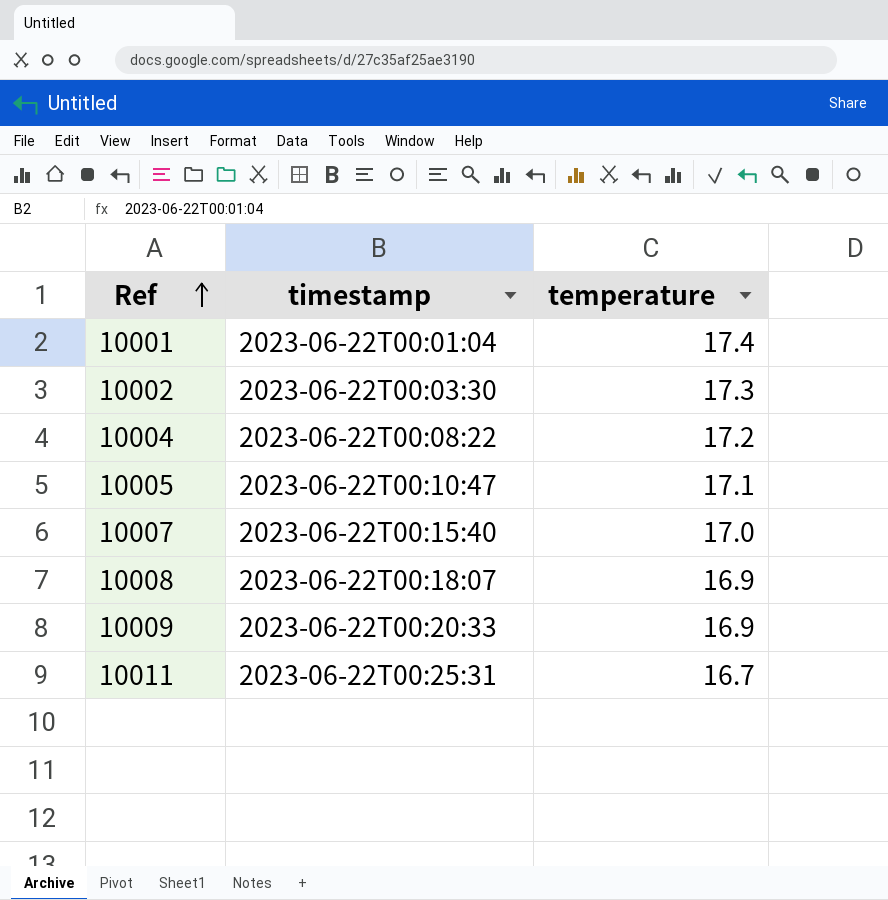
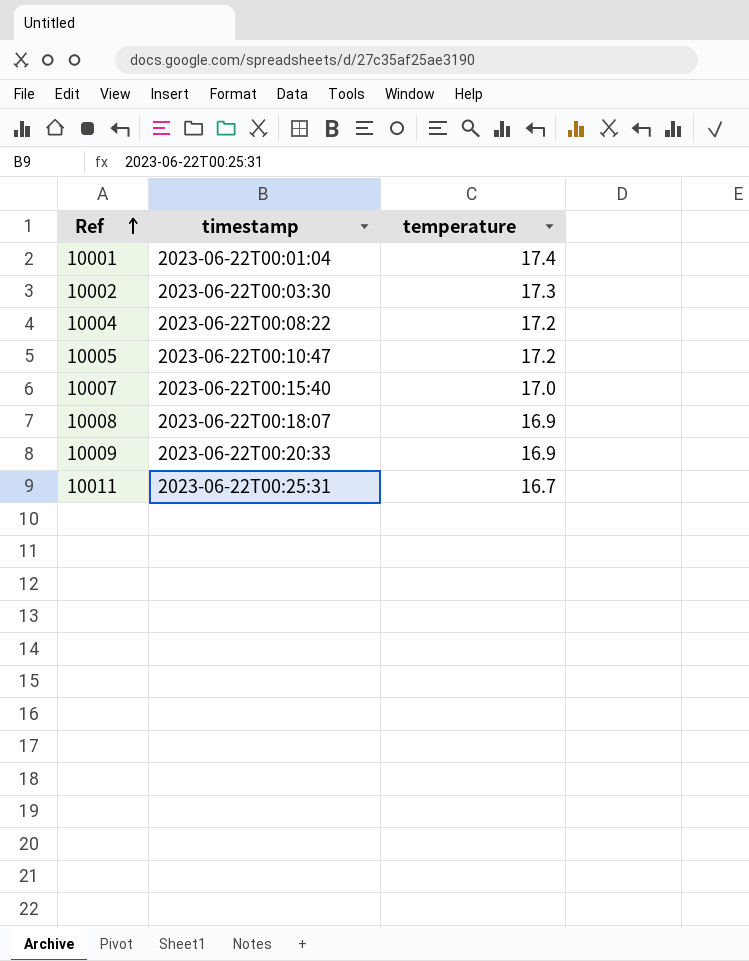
10005 | temperature: 17.1 -> 17.2

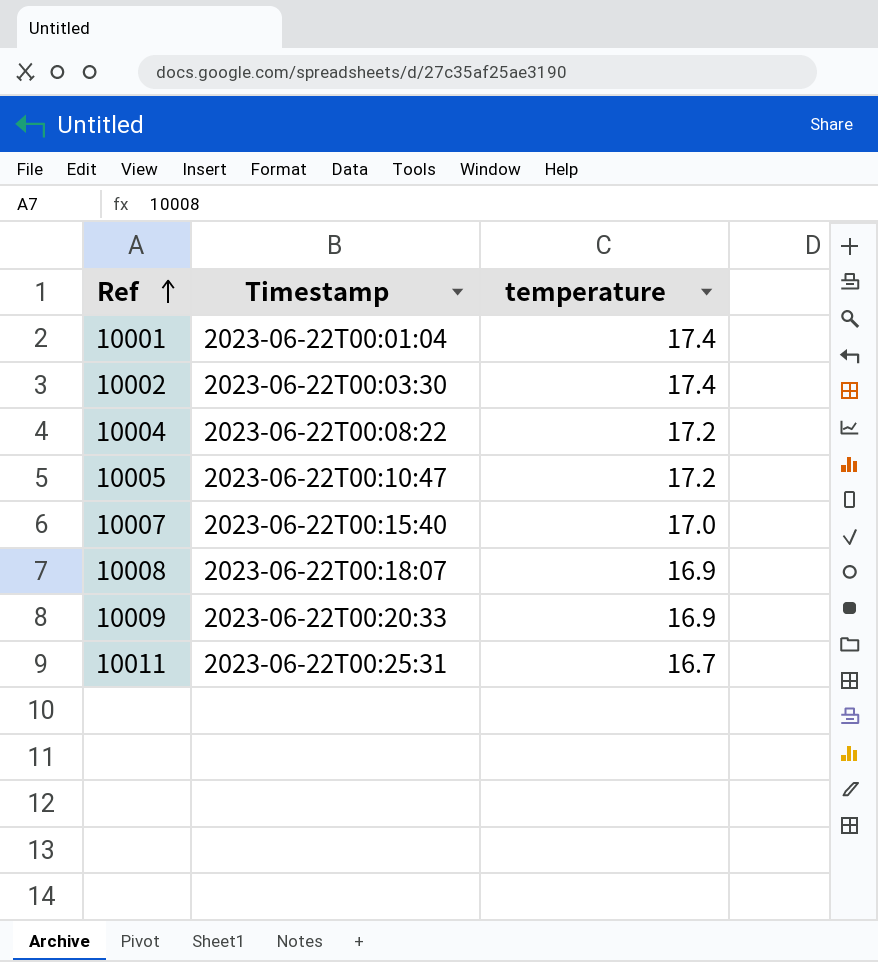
column name: timestamp -> Timestamp
10002 | temperature: 17.3 -> 17.4

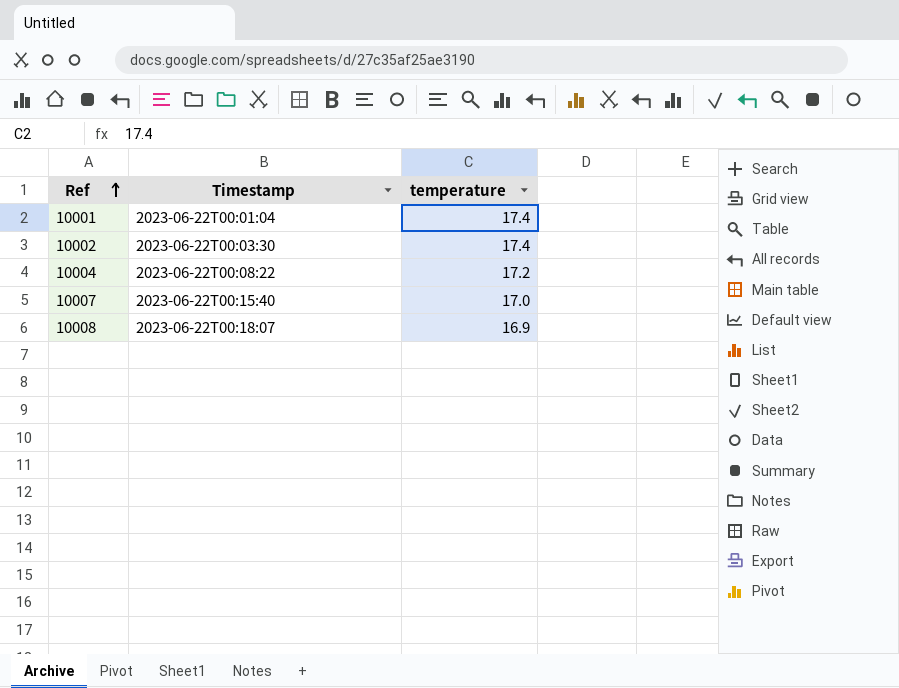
row 10005: 2023-06-22T00:10:47 | 17.2 -> none
row 10009: 2023-06-22T00:20:33 | 16.9 -> none
row 10011: 2023-06-22T00:25:31 | 16.7 -> none

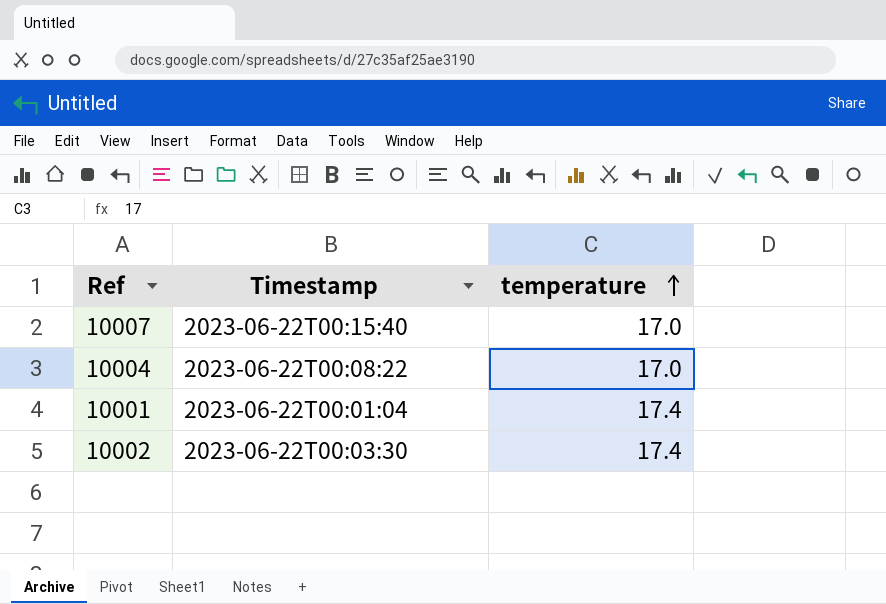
row order: Ref ascending -> temperature ascending
row 10008: 2023-06-22T00:18:07 | 16.9 -> none
10004 | temperature: 17.2 -> 17.0

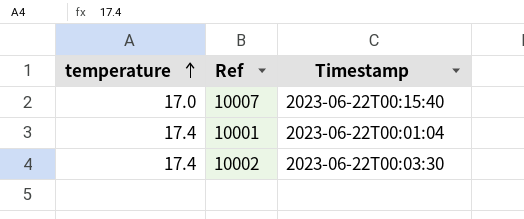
column temperature | position: 3 -> 1
row 10004: 2023-06-22T00:08:22 | 17.0 -> none

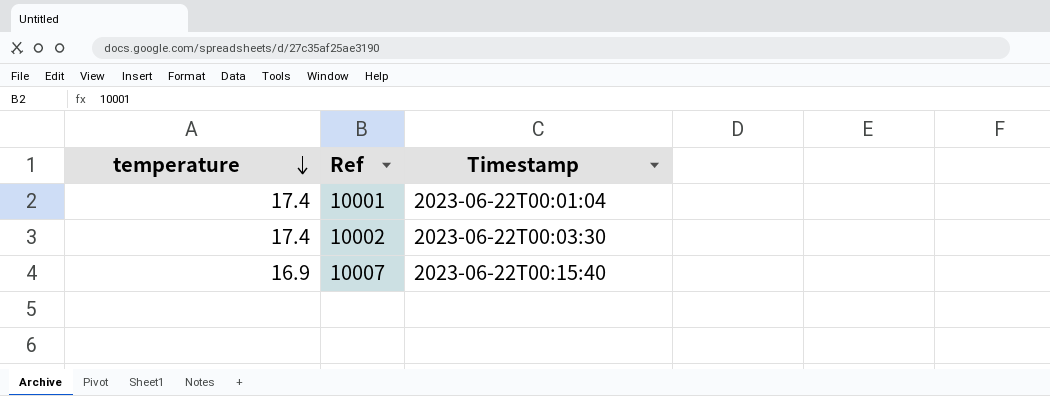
row order: temperature ascending -> temperature descending
10007 | temperature: 17.0 -> 16.9

